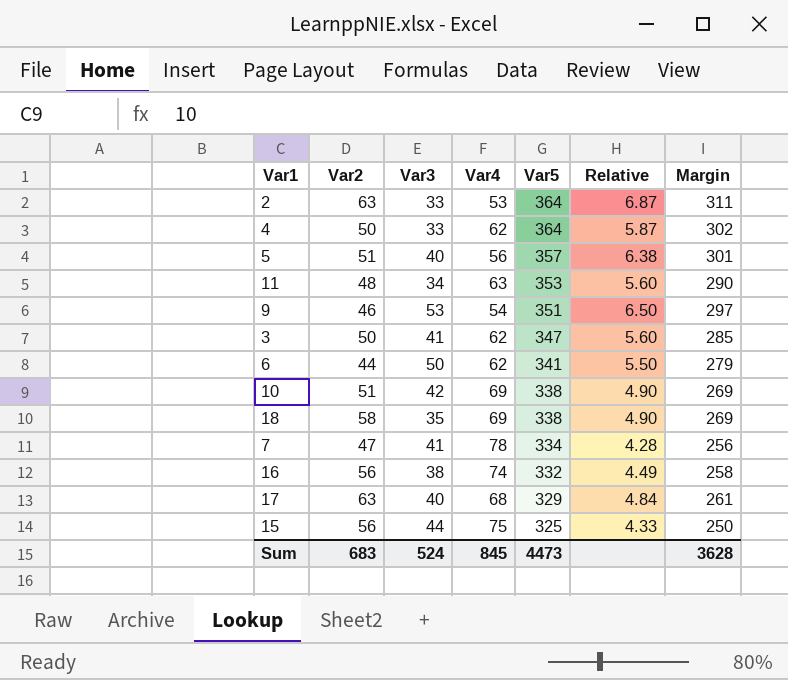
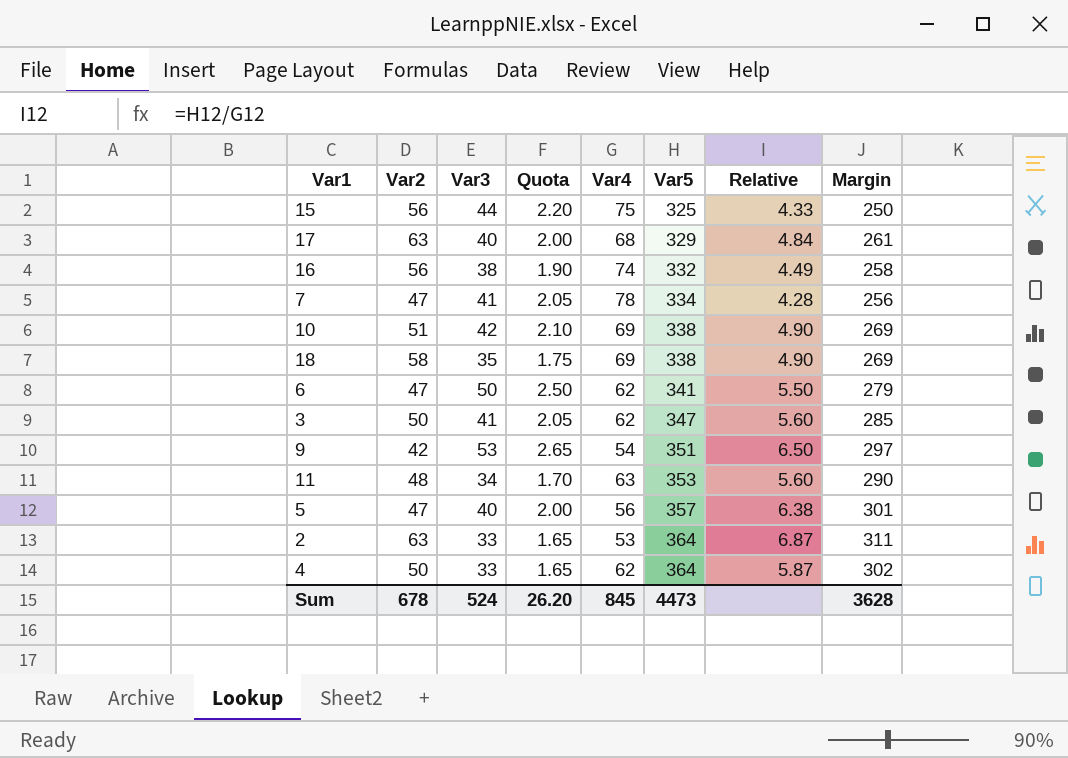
row order: Var5 descending -> Var5 ascending
column Quota | formula: none -> [Var3] * 0.05
6 | Var2: 44 -> 47
9 | Var2: 46 -> 42
5 | Var2: 51 -> 47
Sum | Var2: 683 -> 678

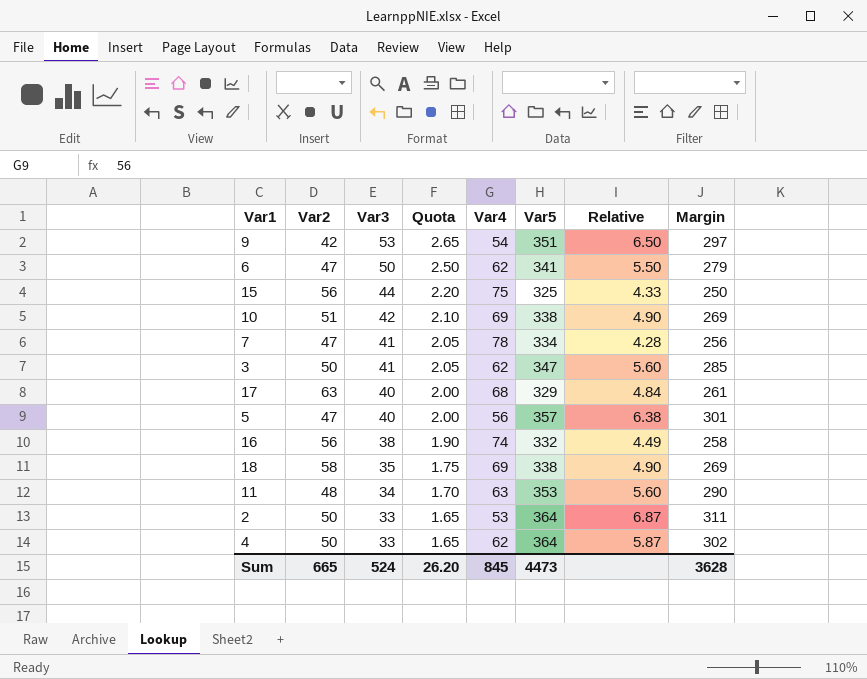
row order: Var5 ascending -> Var3 descending
2 | Var2: 63 -> 50
Sum | Var2: 678 -> 665

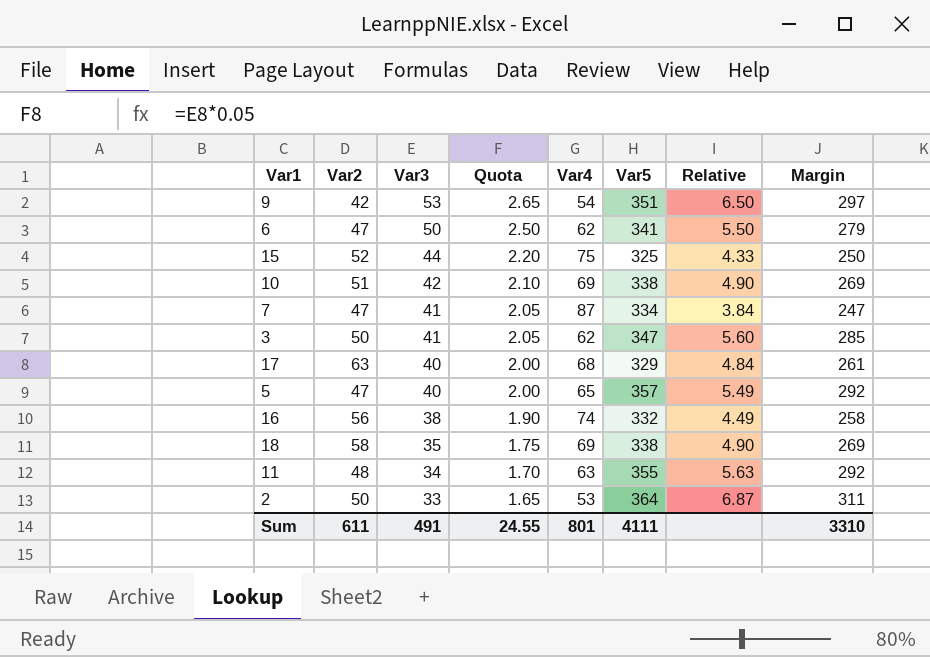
row 4: 50 | 33 | 1.65 | 62 | 364 | 5.87 | 302 -> none
15 | Var2: 56 -> 52
7 | Var4: 78 -> 87
7 | Relative: 4.28 -> 3.84
7 | Margin: 256 -> 247
5 | Var4: 56 -> 65
5 | Relative: 6.38 -> 5.49
5 | Margin: 301 -> 292
11 | Var5: 353 -> 355
11 | Relative: 5.60 -> 5.63
11 | Margin: 290 -> 292
Sum | Var2: 665 -> 611
Sum | Var3: 524 -> 491
Sum | Quota: 26.20 -> 24.55
Sum | Var4: 845 -> 801
Sum | Var5: 4473 -> 4111
Sum | Margin: 3628 -> 3310

